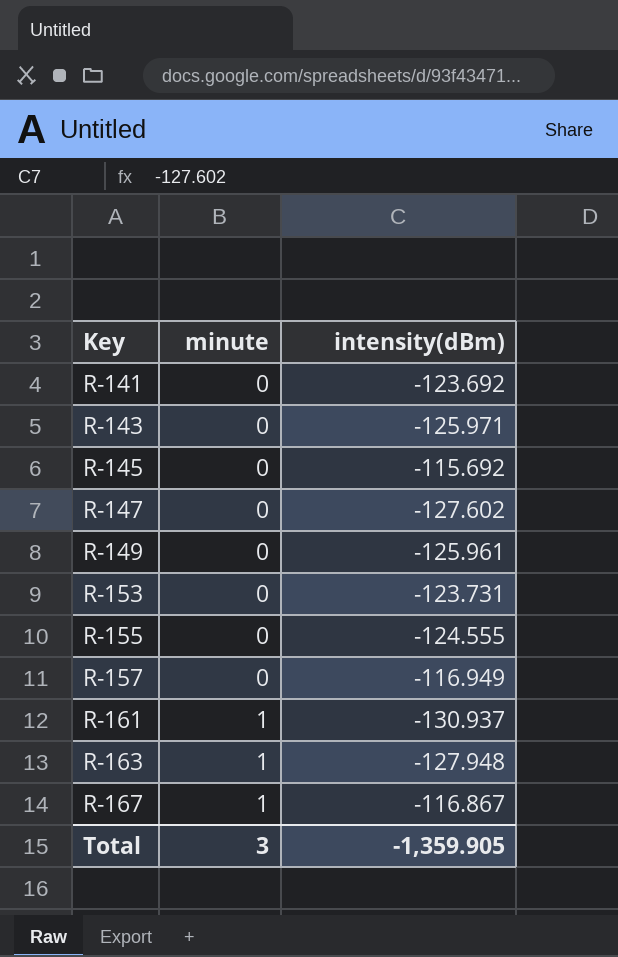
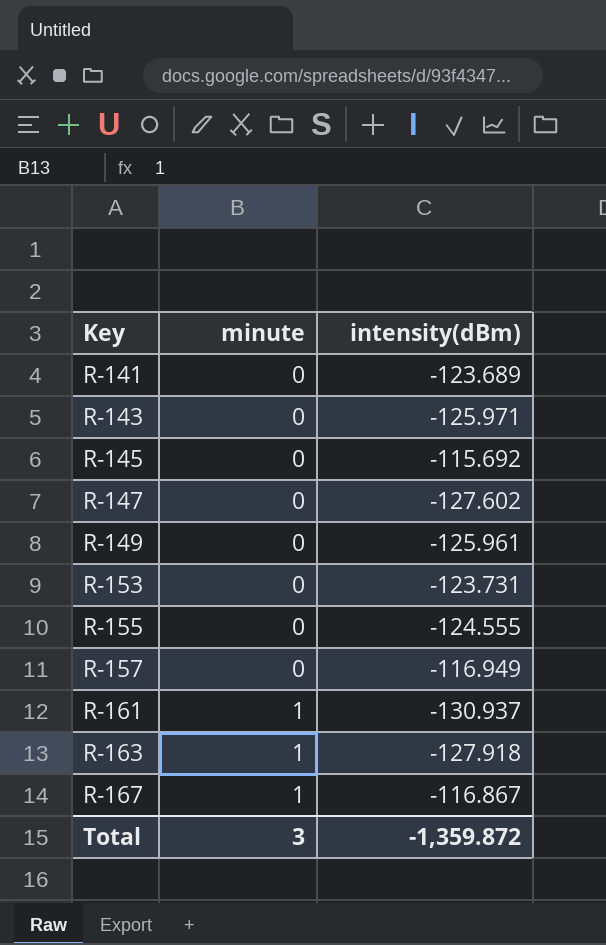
R-141 | intensity(dBm): -123.692 -> -123.689
R-163 | intensity(dBm): -127.948 -> -127.918
Total | intensity(dBm): -1,359.905 -> -1,359.872

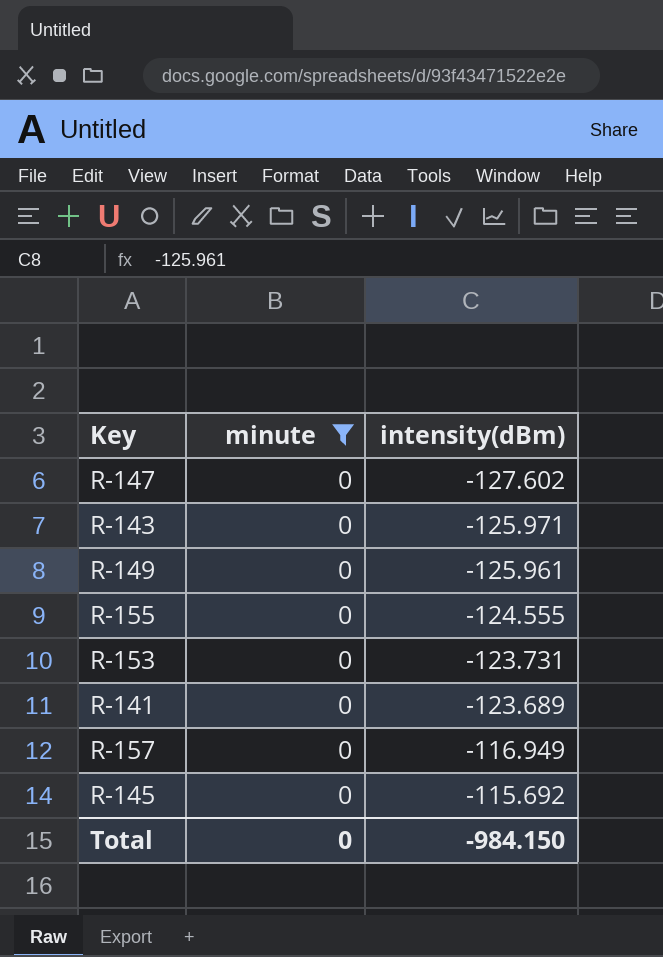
filter: none -> minute = 0
row order: Key ascending -> intensity(dBm) ascending
Total | minute: 3 -> 0
Total | intensity(dBm): -1,359.872 -> -984.150

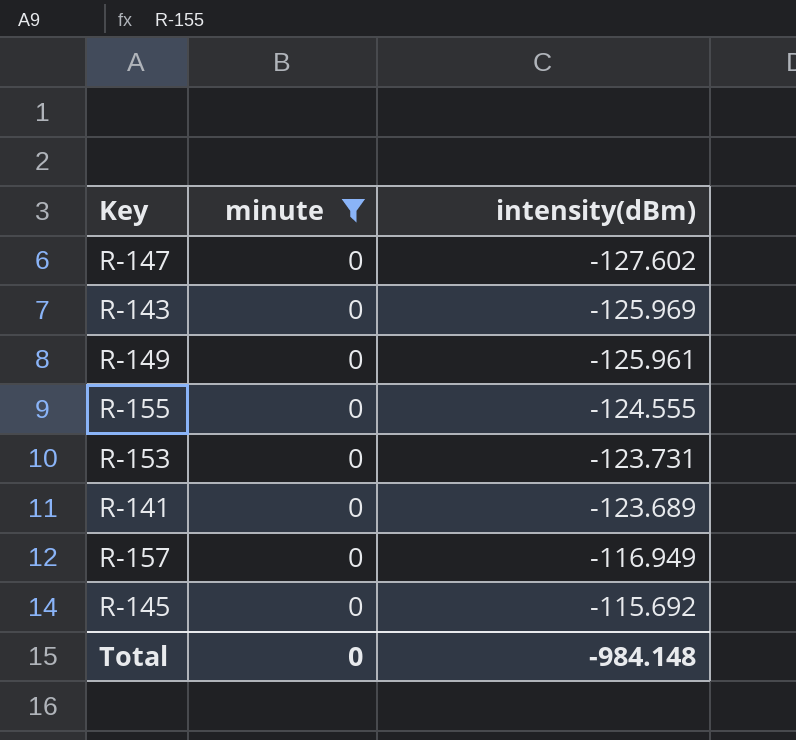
R-143 | intensity(dBm): -125.971 -> -125.969
Total | intensity(dBm): -984.150 -> -984.148

